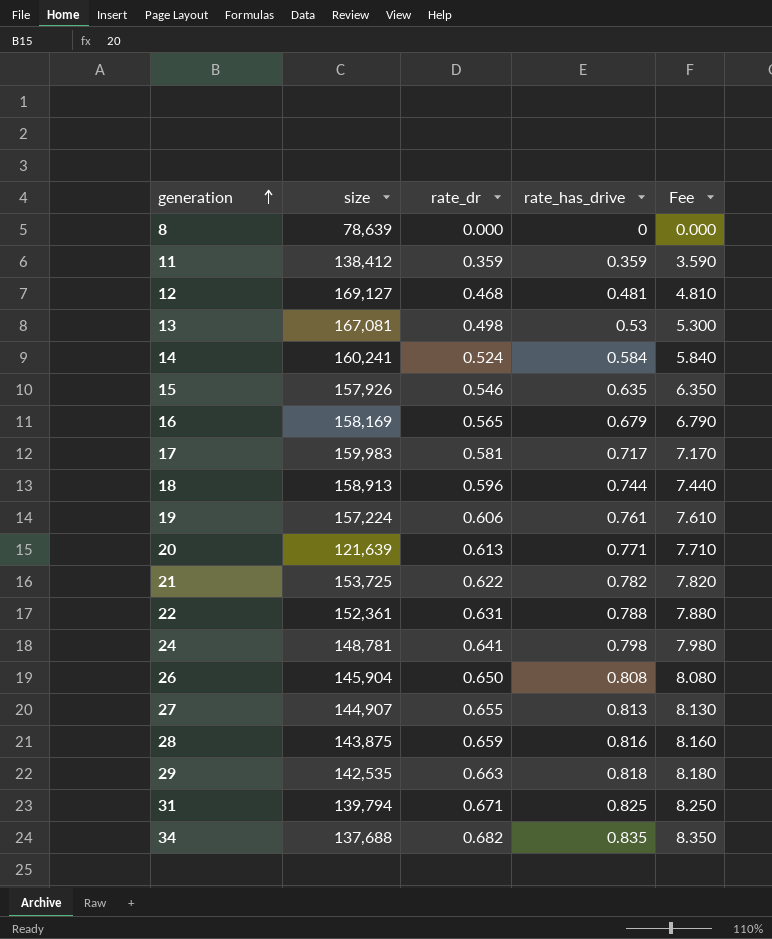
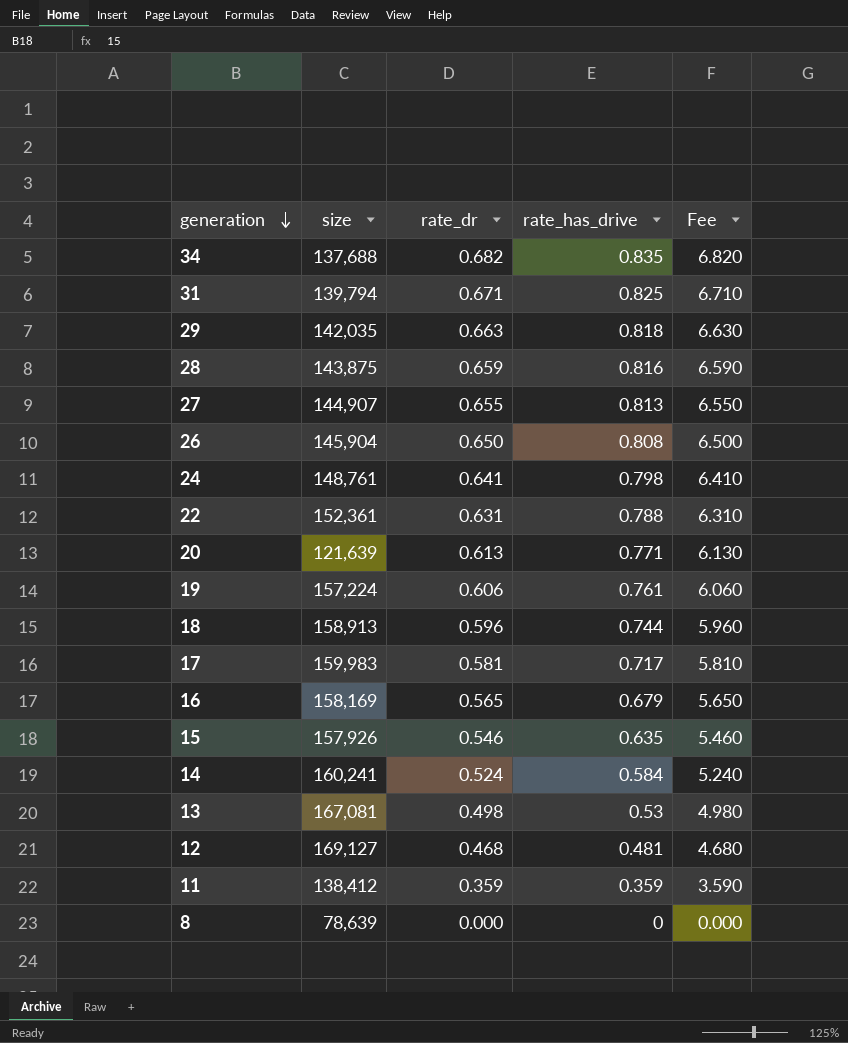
row order: generation ascending -> generation descending
column Fee | formula: [rate_has_drive] * 10 -> [rate_dr] * 10
row 21: 153,725 | 0.622 | 0.782 | 7.820 -> none
29 | size: 142,535 -> 142,035
24 | size: 148,781 -> 148,761

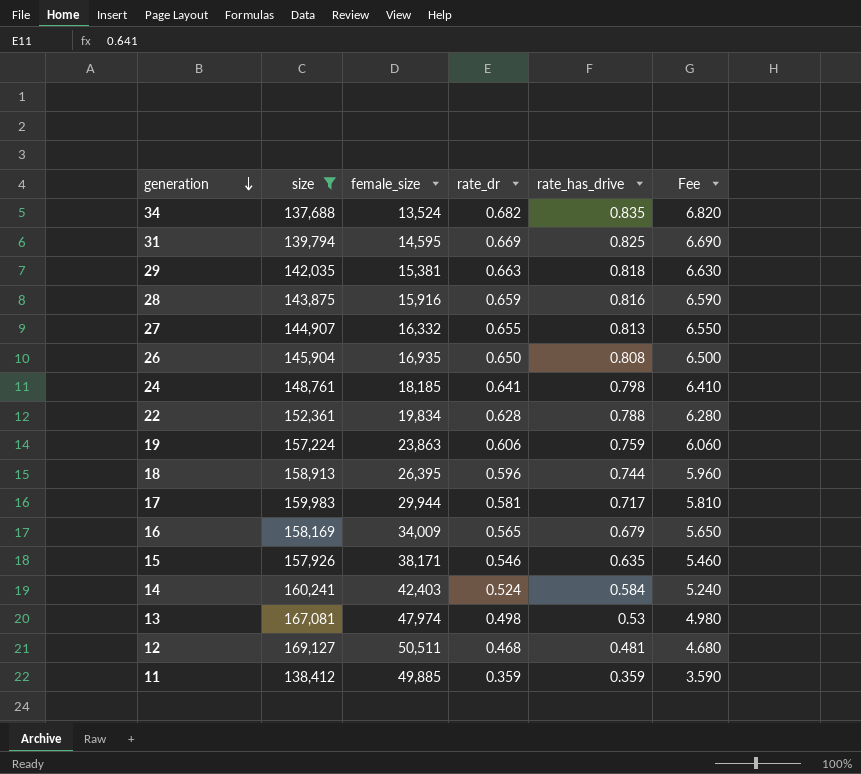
filter: none -> size >= 137,688
column female_size | position: none -> 3
31 | rate_dr: 0.671 -> 0.669
31 | Fee: 6.710 -> 6.690
22 | rate_dr: 0.631 -> 0.628
22 | Fee: 6.310 -> 6.280
19 | rate_has_drive: 0.761 -> 0.759

